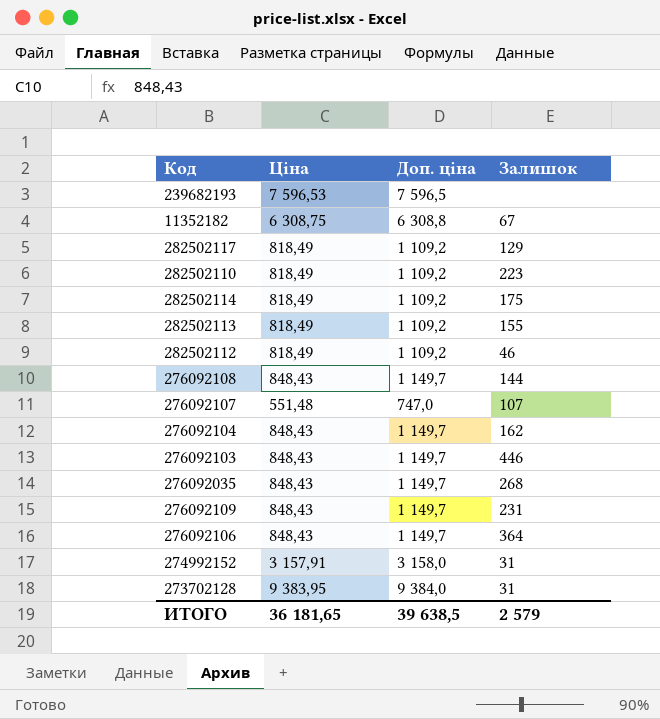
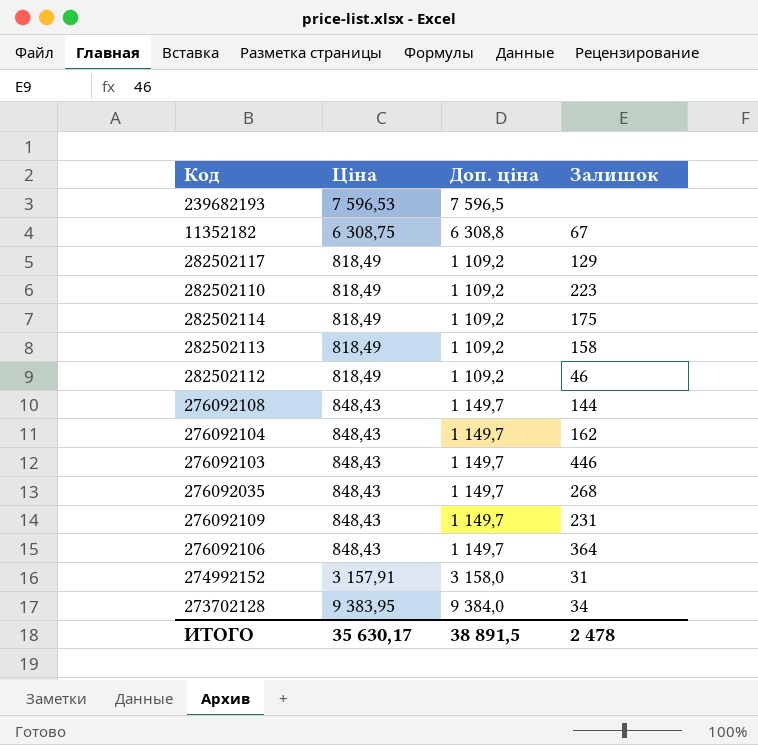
row 276092107: 551,48 | 747,0 | 107 -> none
282502113 | Залишок: 155 -> 158
273702128 | Залишок: 31 -> 34
ИТОГО | Ціна: 36 181,65 -> 35 630,17
ИТОГО | Доп. ціна: 39 638,5 -> 38 891,5
ИТОГО | Залишок: 2 579 -> 2 478

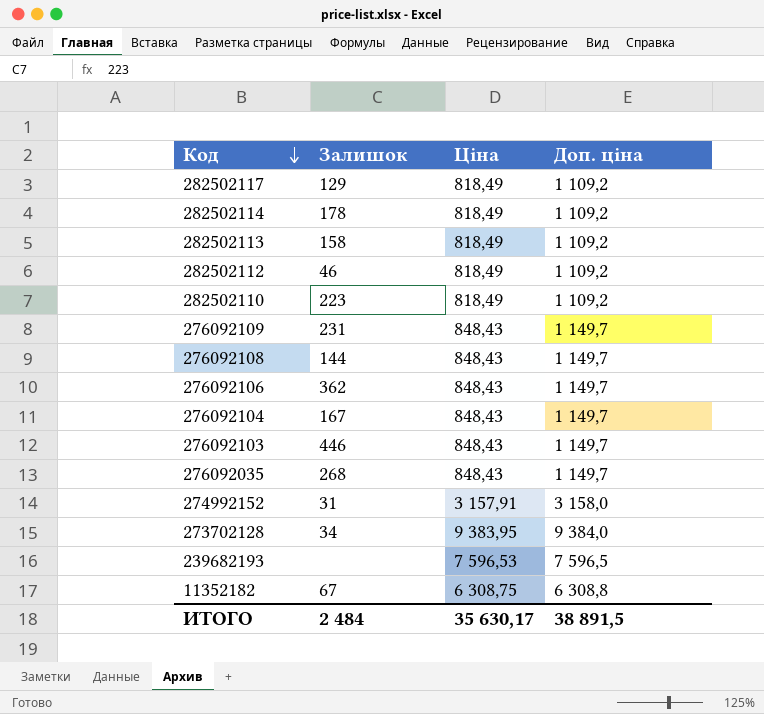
row order: none -> Код descending
column Залишок | position: 4 -> 2
282502114 | Залишок: 175 -> 178
276092106 | Залишок: 364 -> 362
276092104 | Залишок: 162 -> 167
ИТОГО | Залишок: 2 478 -> 2 484

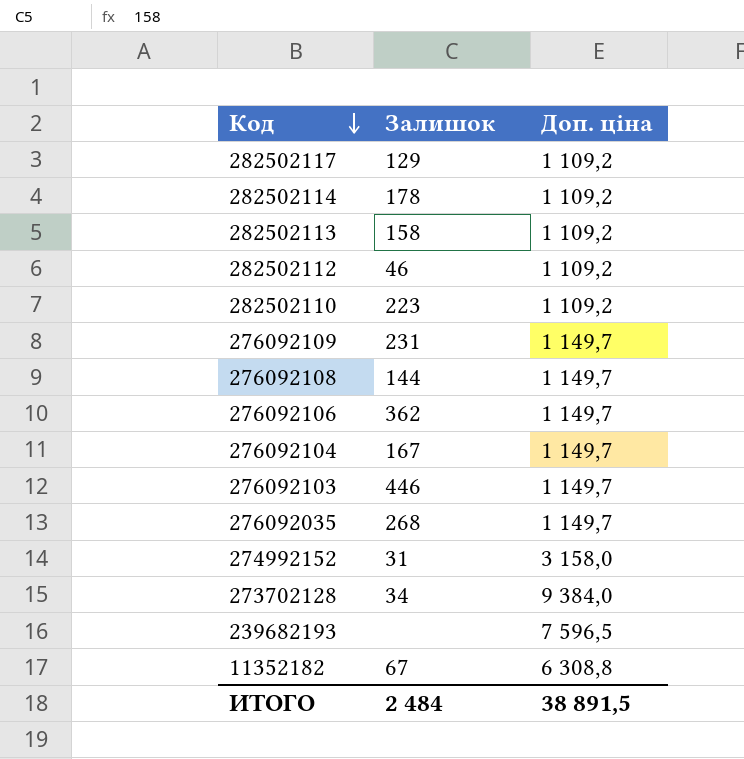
column Ціна | position: 3 -> none

